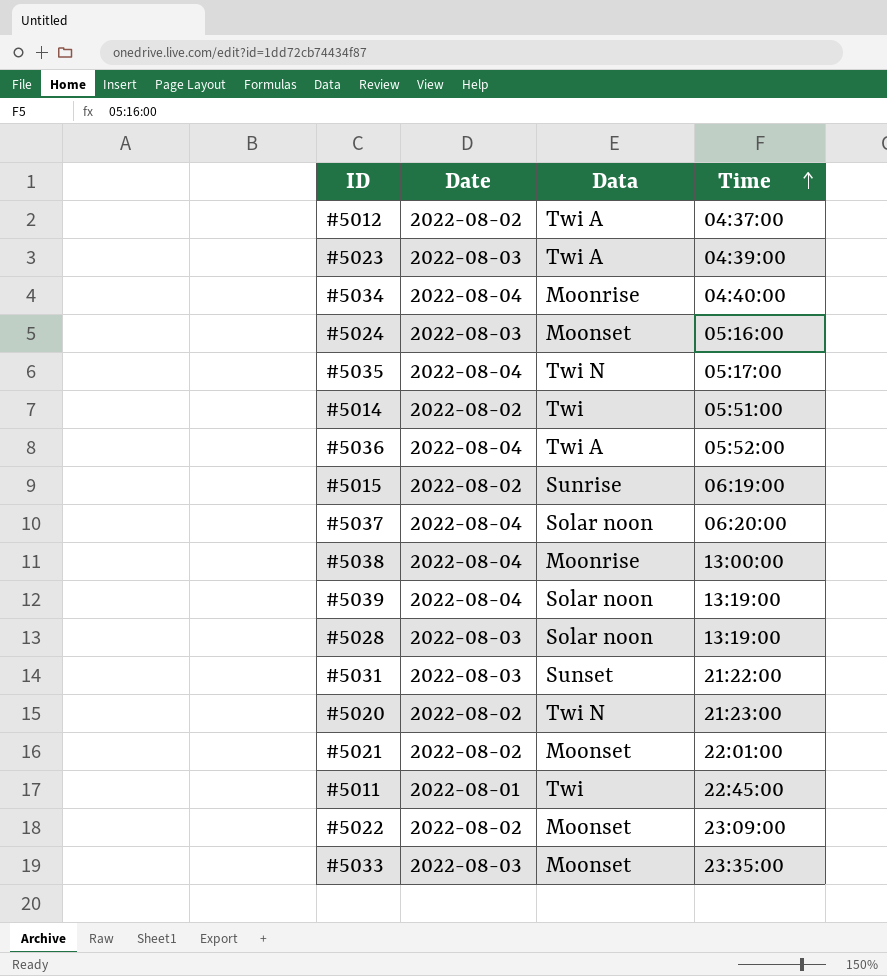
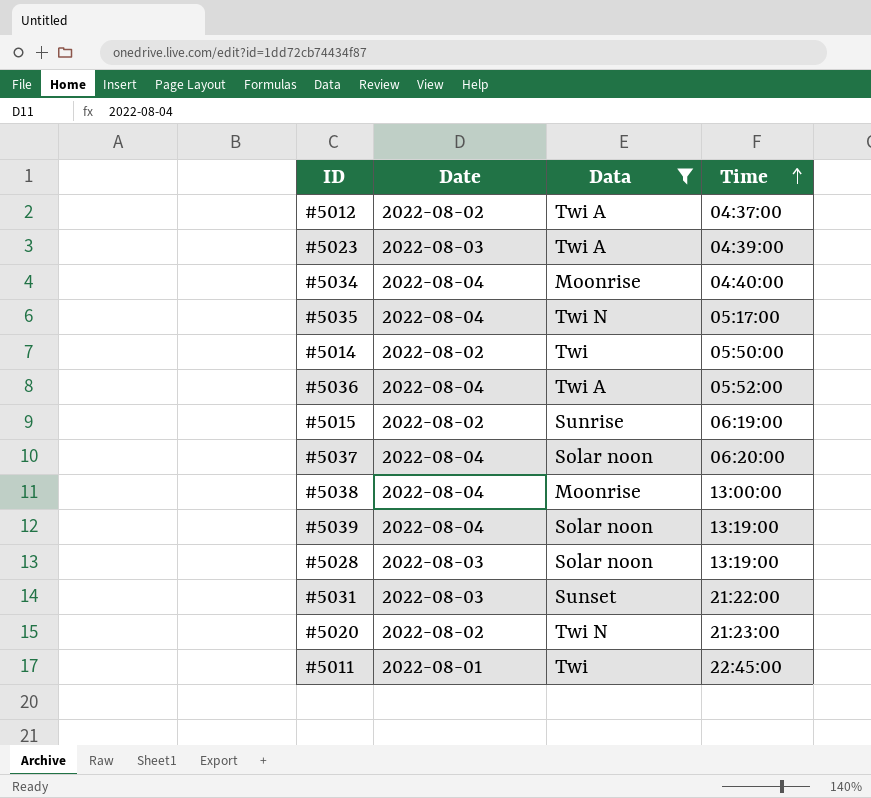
filter: none -> Data != Moonset
#5014 | Time: 05:51:00 -> 05:50:00

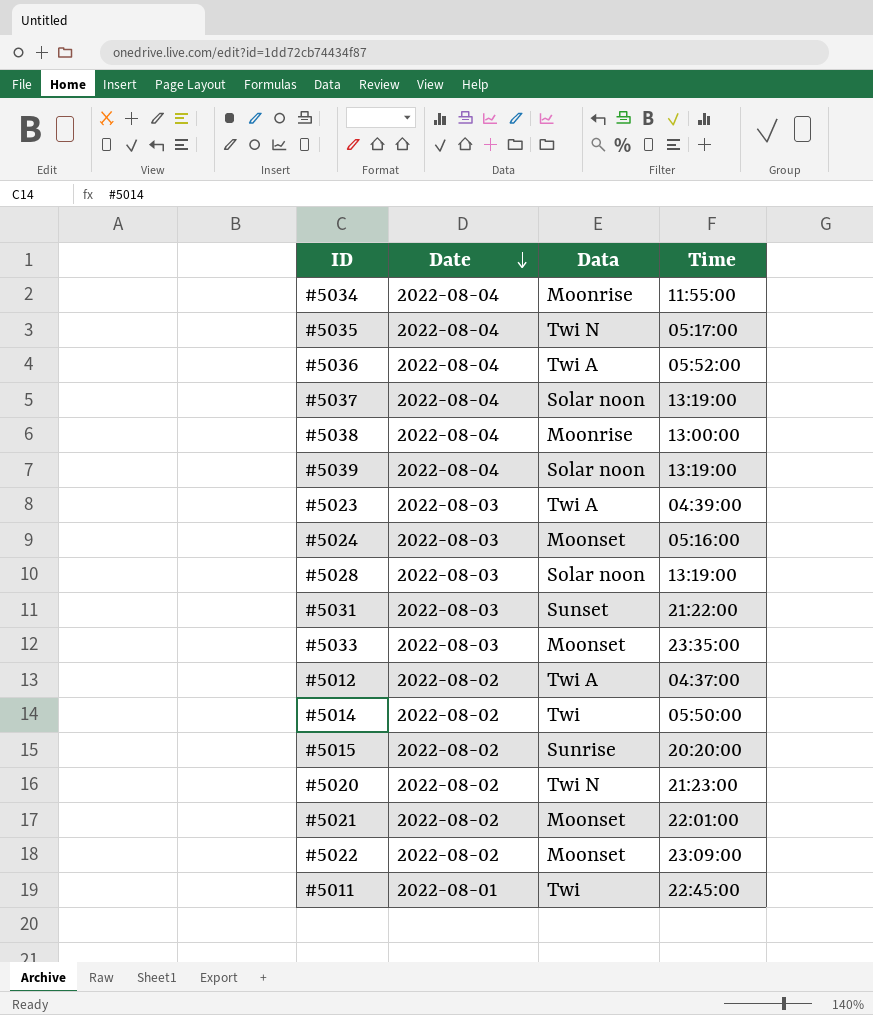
filter: Data != Moonset -> none
row order: Time ascending -> Date descending
#5034 | Time: 04:40:00 -> 11:55:00
#5037 | Time: 06:20:00 -> 13:19:00
#5015 | Time: 06:19:00 -> 20:20:00

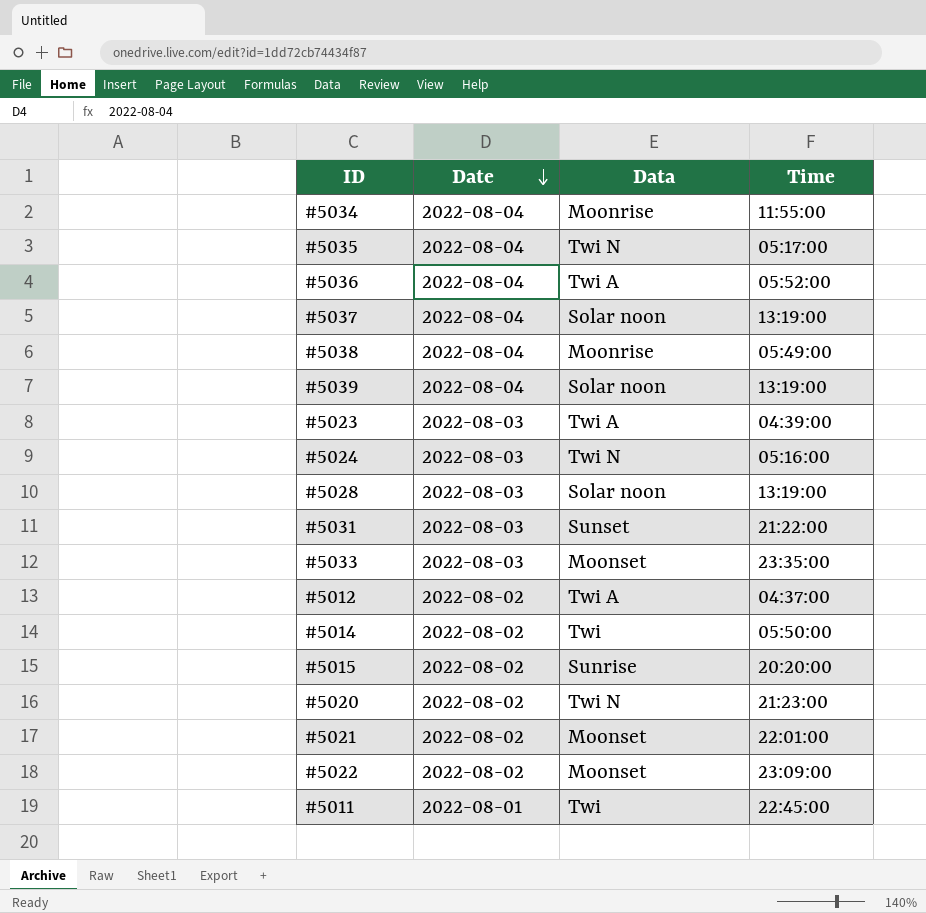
#5038 | Time: 13:00:00 -> 05:49:00
#5024 | Data: Moonset -> Twi N

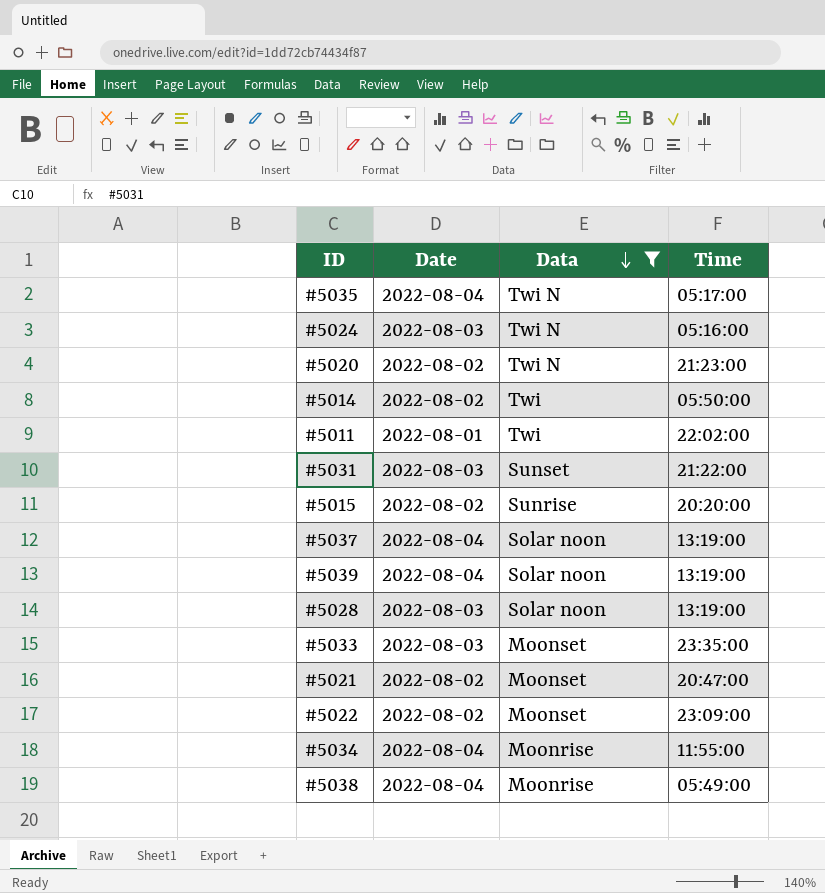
filter: none -> Data != Twi A
row order: Date descending -> Data descending
#5011 | Time: 22:45:00 -> 22:02:00
#5021 | Time: 22:01:00 -> 20:47:00

